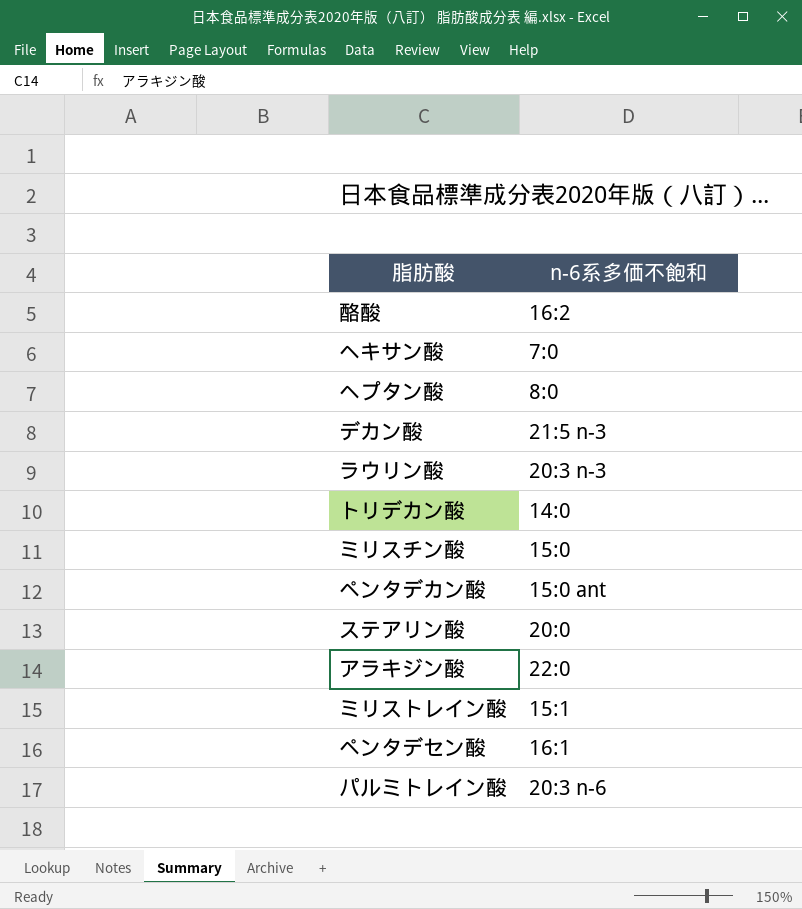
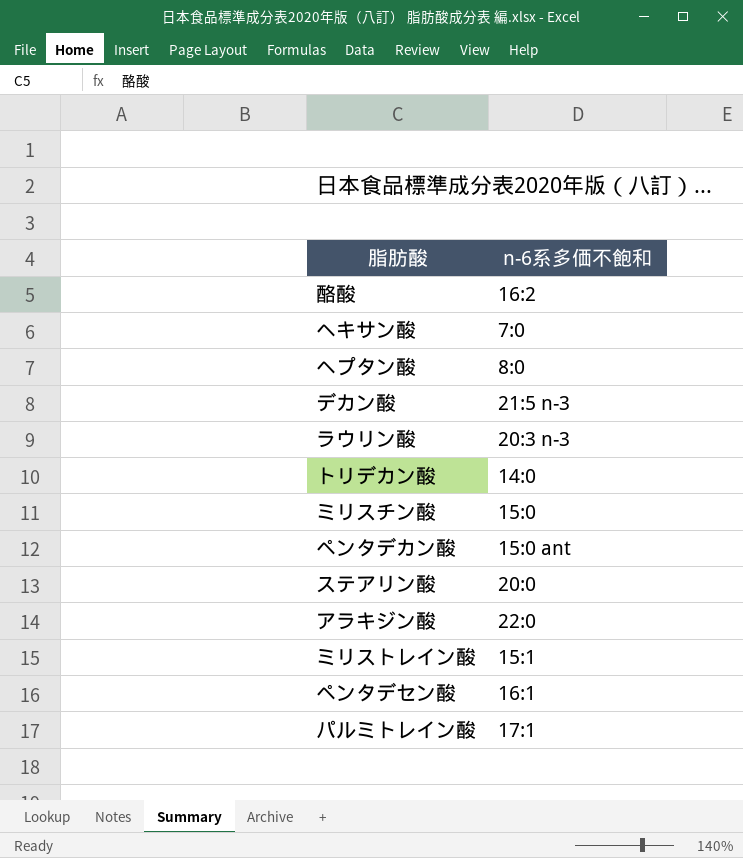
パルミトレイン酸 | n-6系多価不飽和: 20:3 n-6 -> 17:1

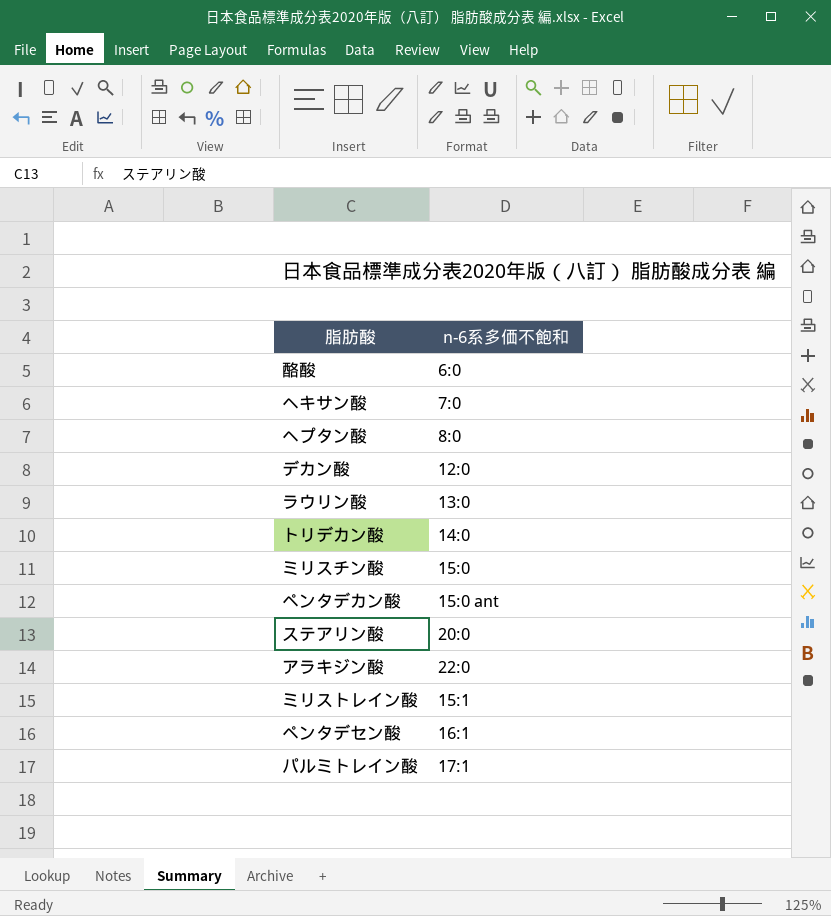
酪酸 | n-6系多価不飽和: 16:2 -> 6:0
デカン酸 | n-6系多価不飽和: 21:5 n-3 -> 12:0
ラウリン酸 | n-6系多価不飽和: 20:3 n-3 -> 13:0

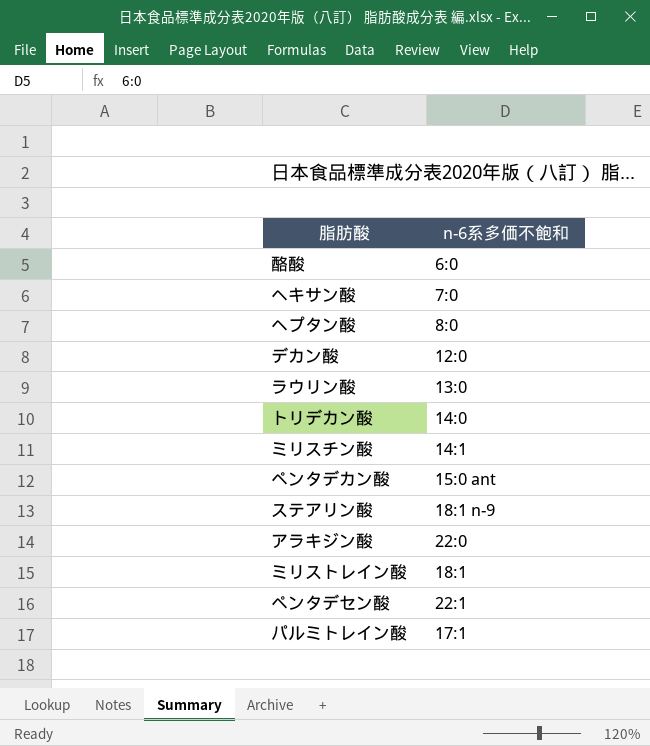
ミリスチン酸 | n-6系多価不飽和: 15:0 -> 14:1
ステアリン酸 | n-6系多価不飽和: 20:0 -> 18:1 n-9
ミリストレイン酸 | n-6系多価不飽和: 15:1 -> 18:1
ペンタデセン酸 | n-6系多価不飽和: 16:1 -> 22:1

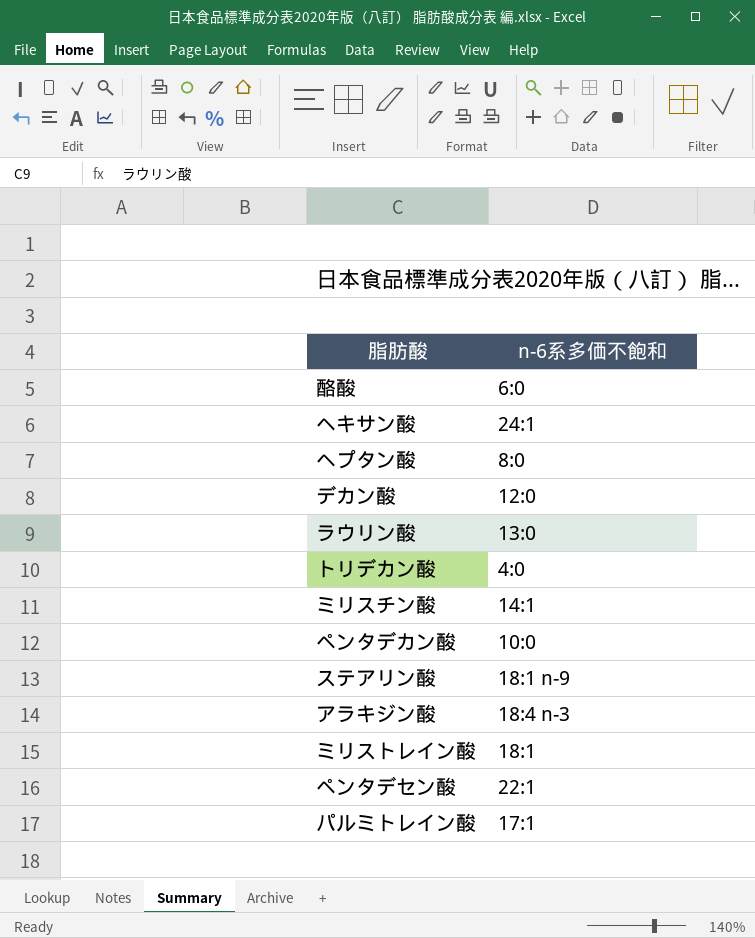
ヘキサン酸 | n-6系多価不飽和: 7:0 -> 24:1
トリデカン酸 | n-6系多価不飽和: 14:0 -> 4:0
ペンタデカン酸 | n-6系多価不飽和: 15:0 ant -> 10:0
アラキジン酸 | n-6系多価不飽和: 22:0 -> 18:4 n-3

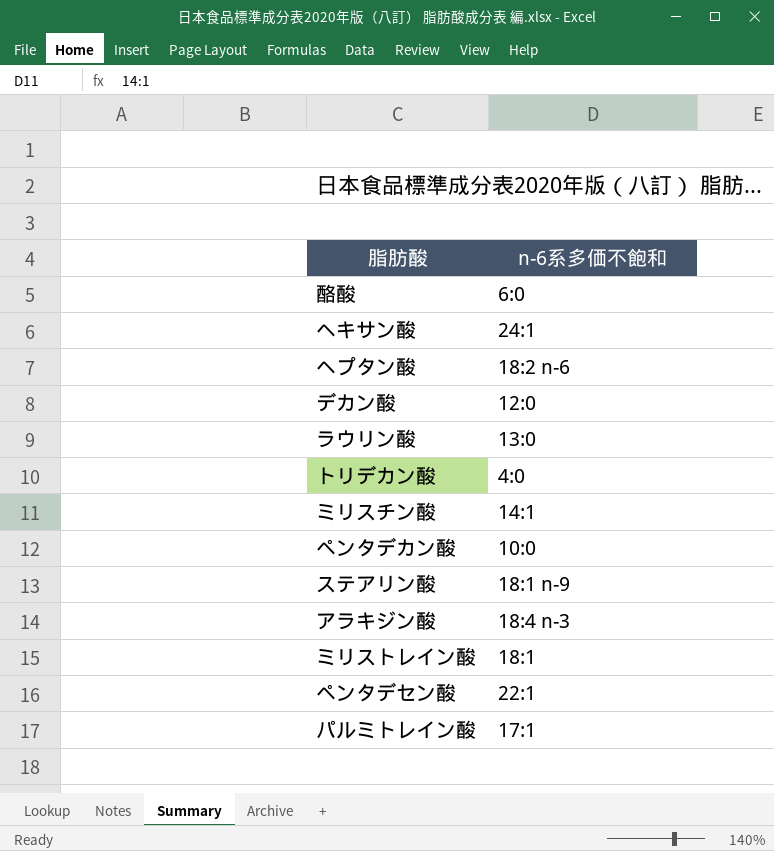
ヘプタン酸 | n-6系多価不飽和: 8:0 -> 18:2 n-6

